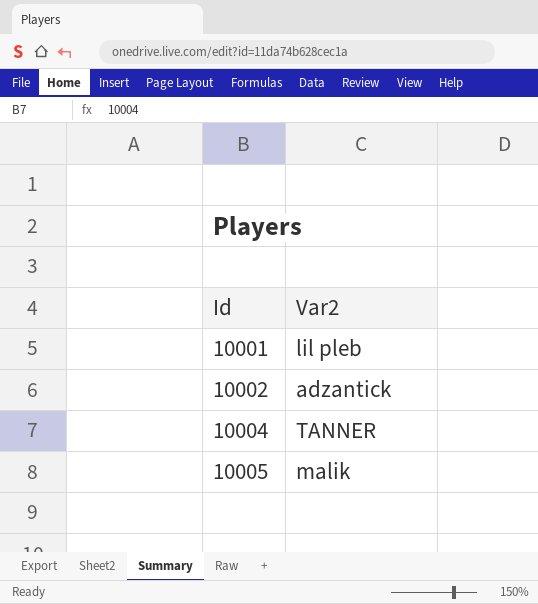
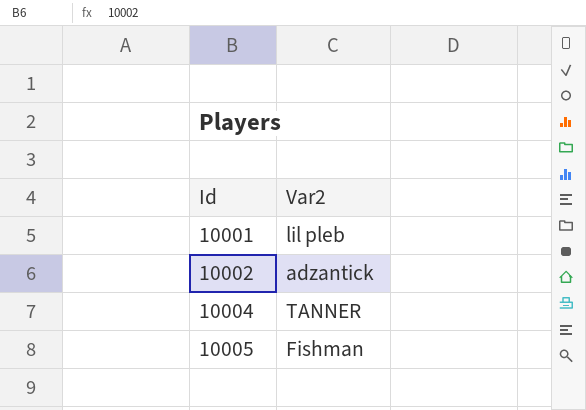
10005 | Var2: malik -> Fishman

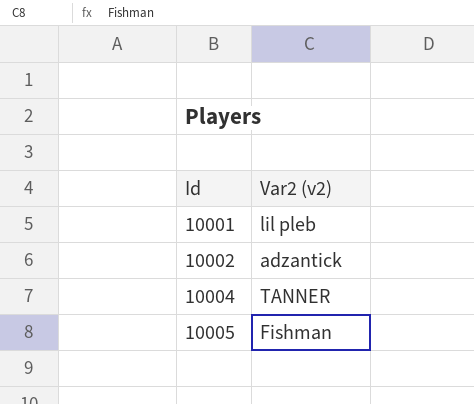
column name: Var2 -> Var2 (v2)

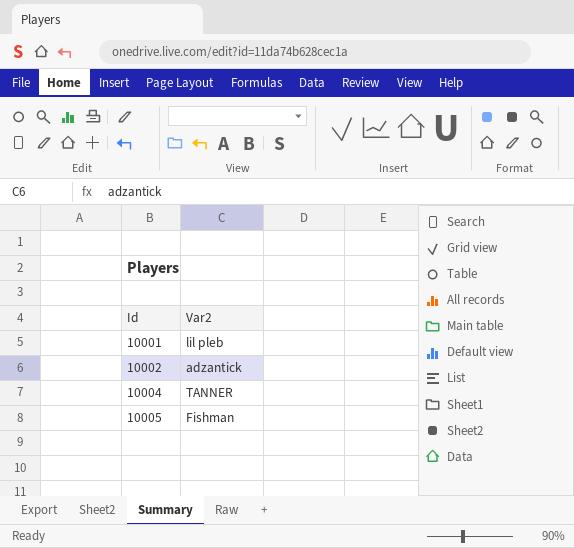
column name: Var2 (v2) -> Var2

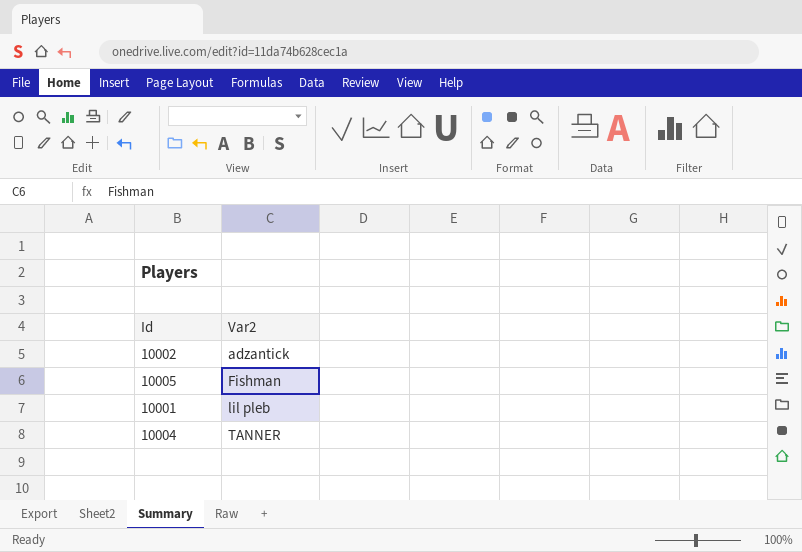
row order: Id ascending -> Var2 ascending

